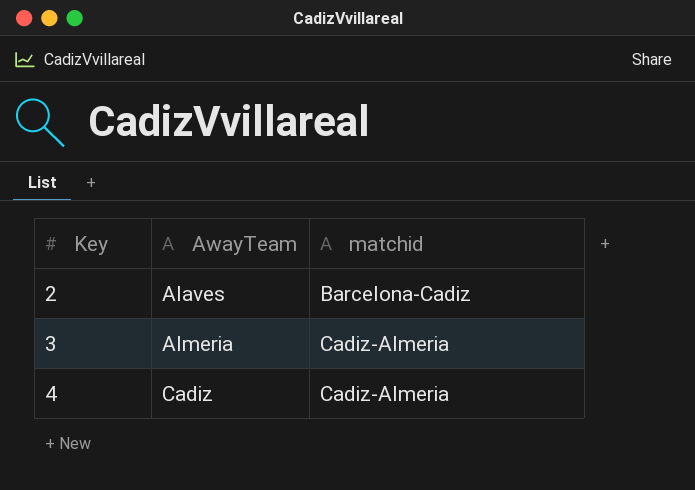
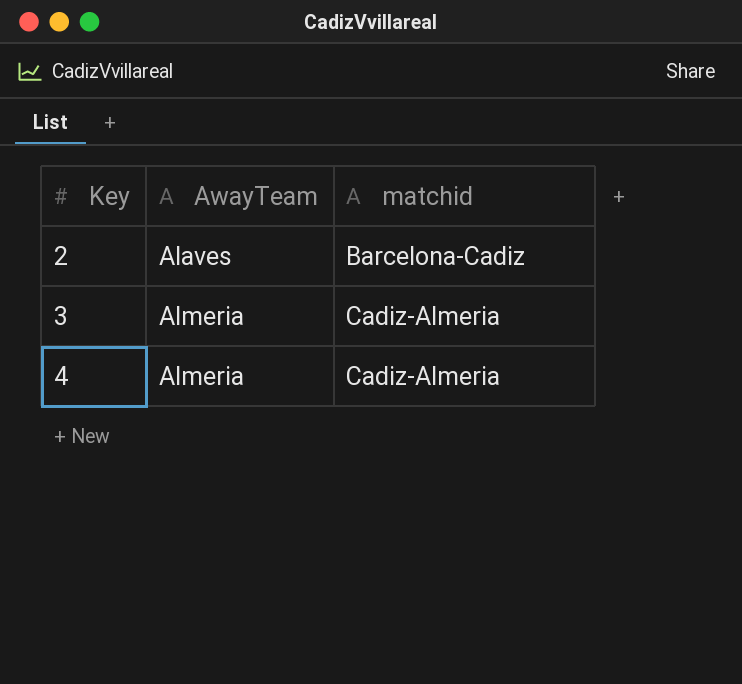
4 | AwayTeam: Cadiz -> Almeria

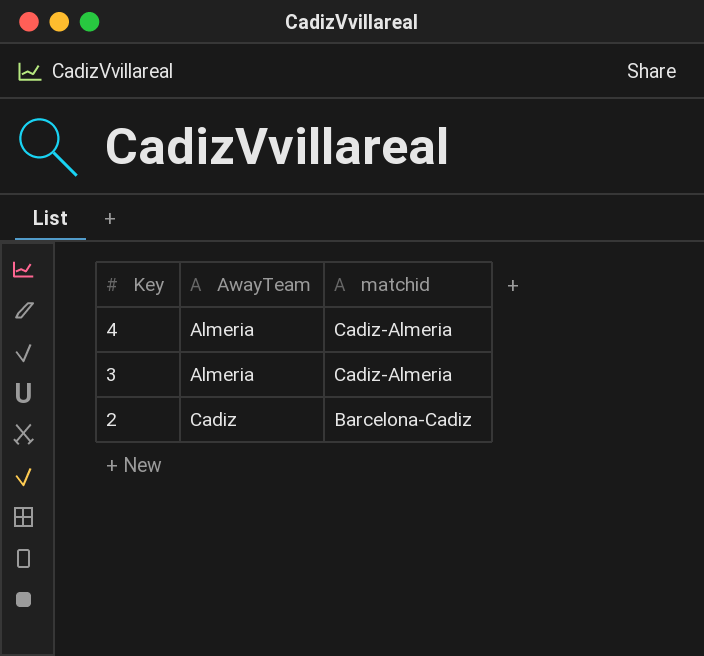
row order: Key ascending -> Key descending
2 | AwayTeam: Alaves -> Cadiz

